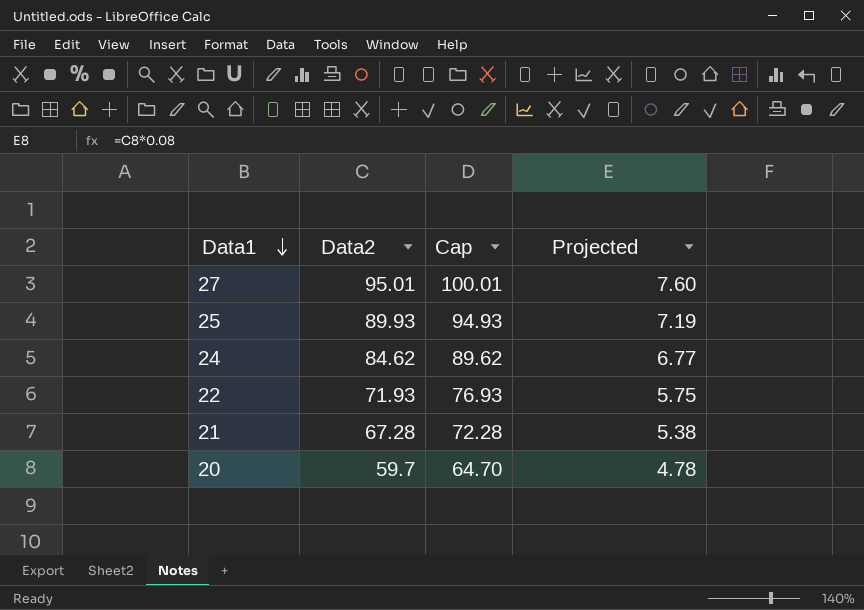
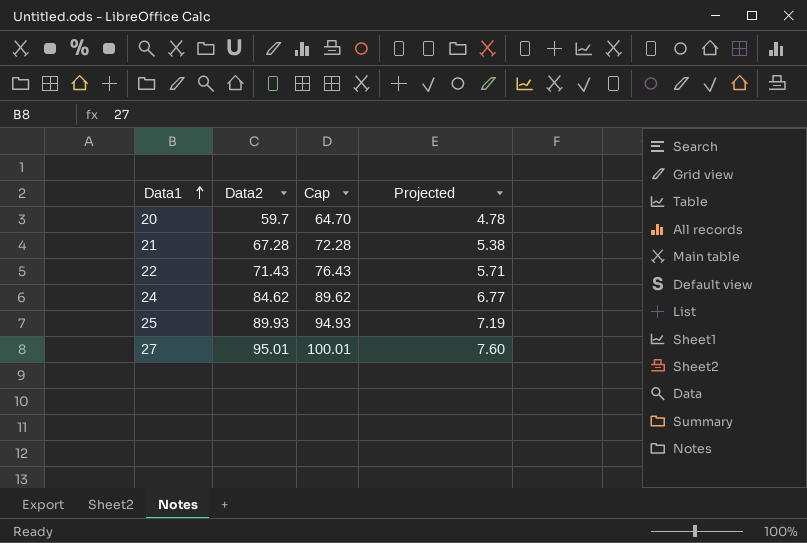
row order: Data1 descending -> Data1 ascending
22 | Data2: 71.93 -> 71.43
22 | Cap: 76.93 -> 76.43
22 | Projected: 5.75 -> 5.71

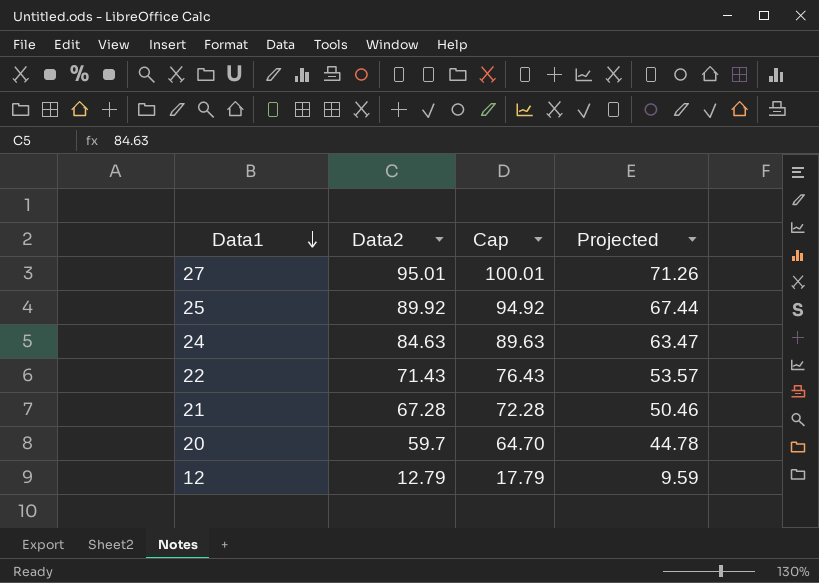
row order: Data1 ascending -> Data1 descending
column Projected | formula: [Data2] * 0.08 -> [Data2] * 0.75
25 | Data2: 89.93 -> 89.92
25 | Cap: 94.93 -> 94.92
24 | Data2: 84.62 -> 84.63
24 | Cap: 89.62 -> 89.63
row 12: none -> 12.79 | 17.79 | 9.59

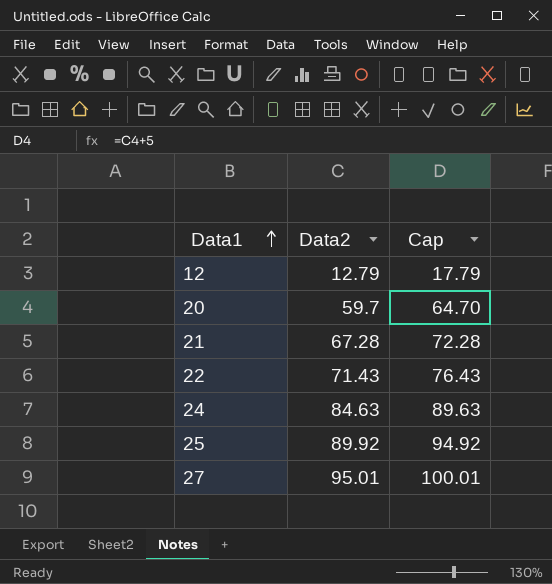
row order: Data1 descending -> Data1 ascending
column Projected | formula: [Data2] * 0.75 -> none

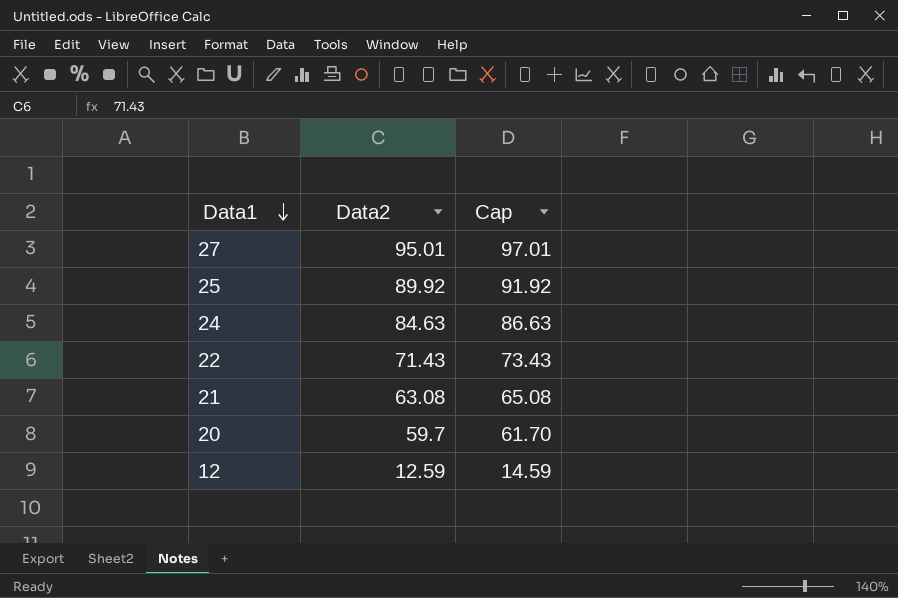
row order: Data1 ascending -> Data1 descending
column Cap | formula: [Data2] + 5 -> [Data2] + 2
21 | Data2: 67.28 -> 63.08
12 | Data2: 12.79 -> 12.59

